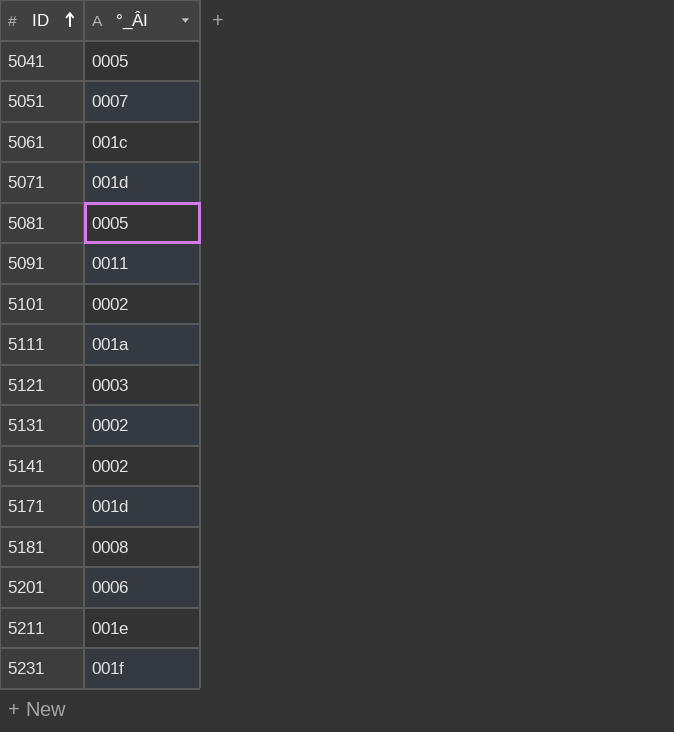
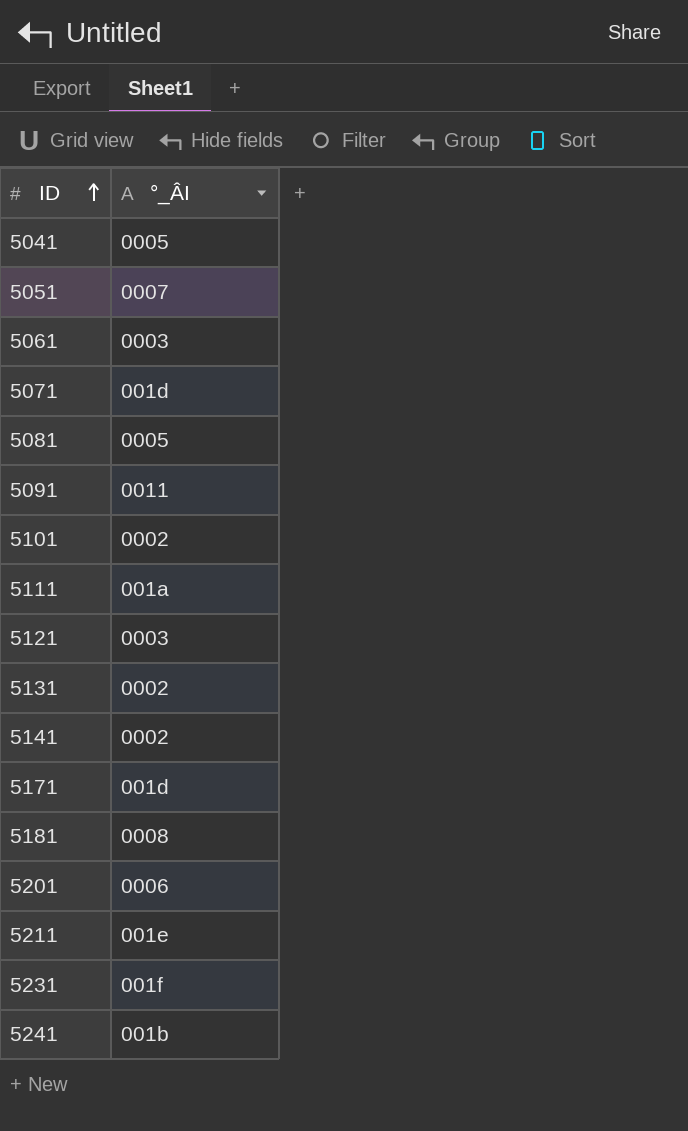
5061 | °_ÂI: 001c -> 0003
row 5241: none -> 001b

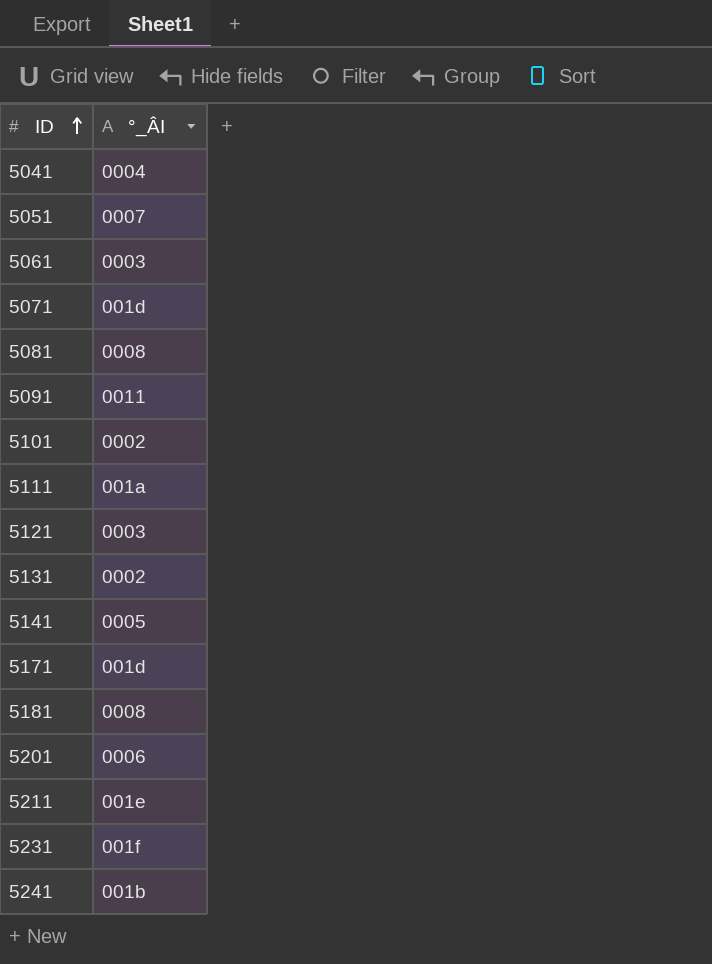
5041 | °_ÂI: 0005 -> 0004
5081 | °_ÂI: 0005 -> 0008
5141 | °_ÂI: 0002 -> 0005

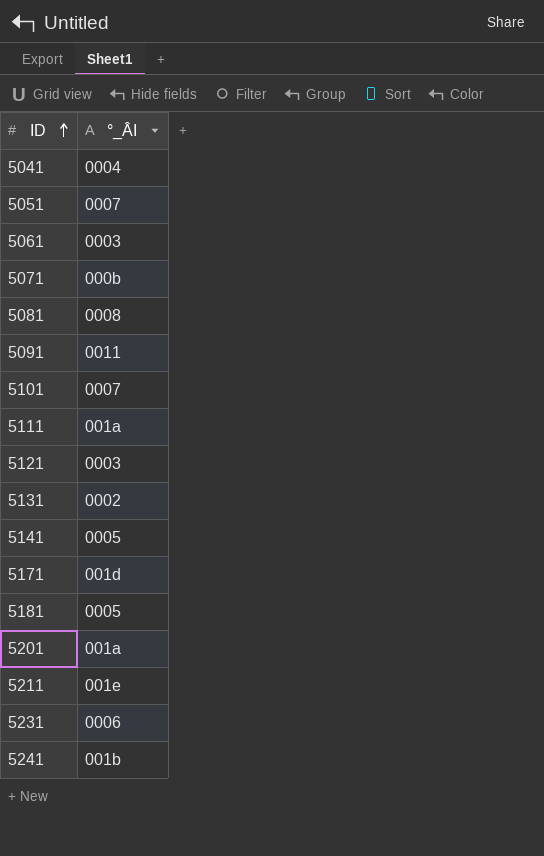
5071 | °_ÂI: 001d -> 000b
5101 | °_ÂI: 0002 -> 0007
5181 | °_ÂI: 0008 -> 0005
5201 | °_ÂI: 0006 -> 001a
5231 | °_ÂI: 001f -> 0006

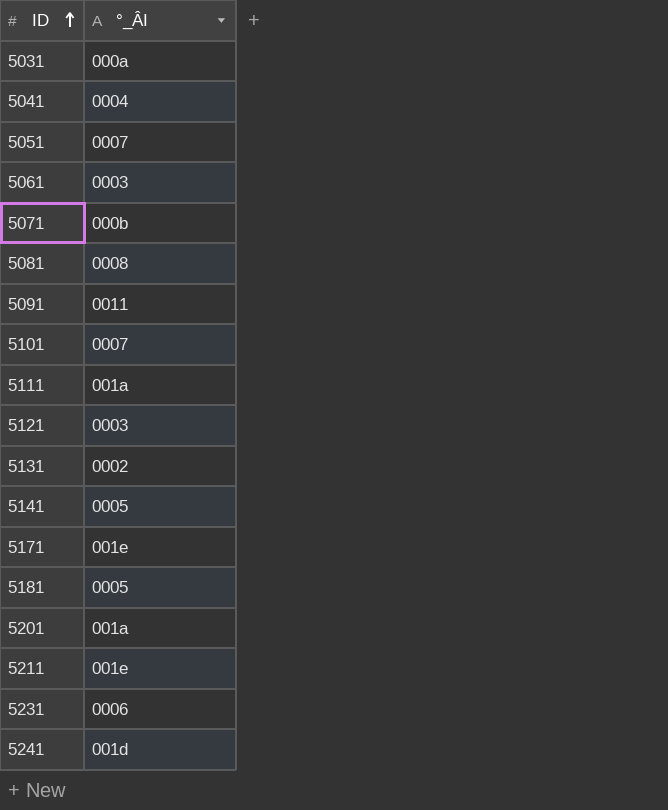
row 5031: none -> 000a
5171 | °_ÂI: 001d -> 001e
5241 | °_ÂI: 001b -> 001d

